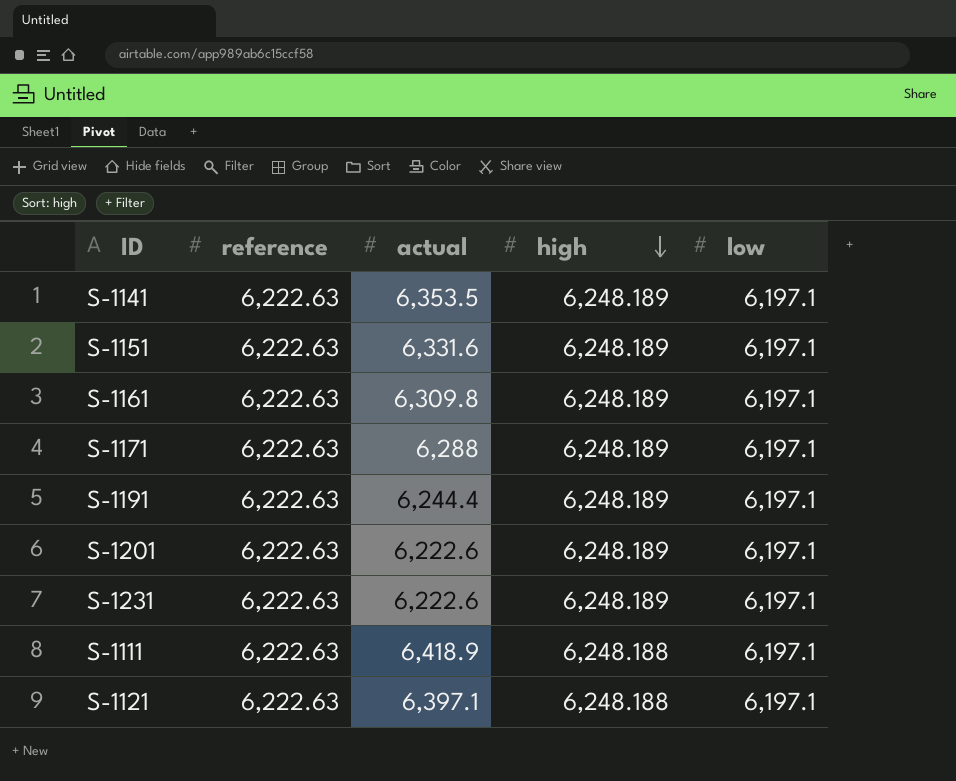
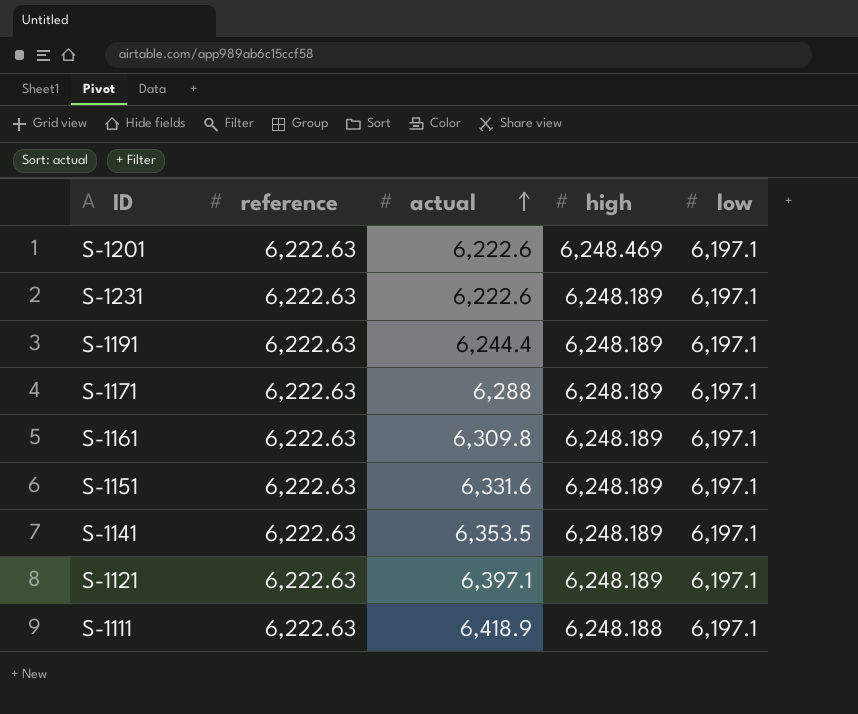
row order: high descending -> actual ascending
S-1201 | high: 6,248.189 -> 6,248.469
S-1121 | high: 6,248.188 -> 6,248.189

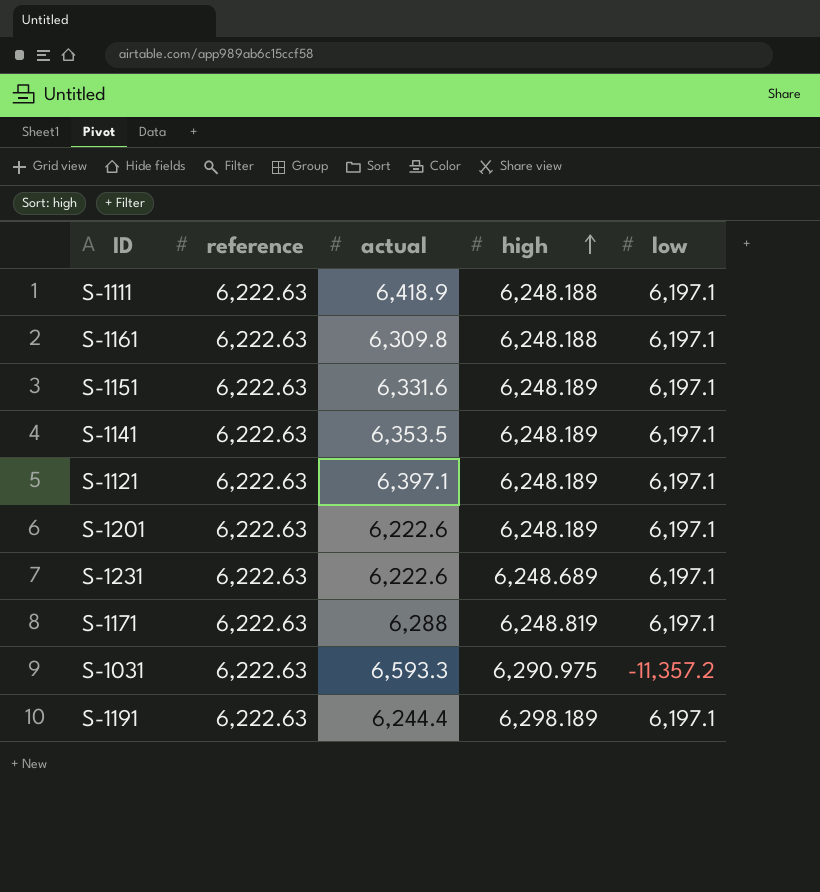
row order: actual ascending -> high ascending
S-1161 | high: 6,248.189 -> 6,248.188
S-1201 | high: 6,248.469 -> 6,248.189
S-1231 | high: 6,248.189 -> 6,248.689
S-1171 | high: 6,248.189 -> 6,248.819
row S-1031: none -> 6,222.63 | 6,593.3 | 6,290.975 | -11,357.2
S-1191 | high: 6,248.189 -> 6,298.189

